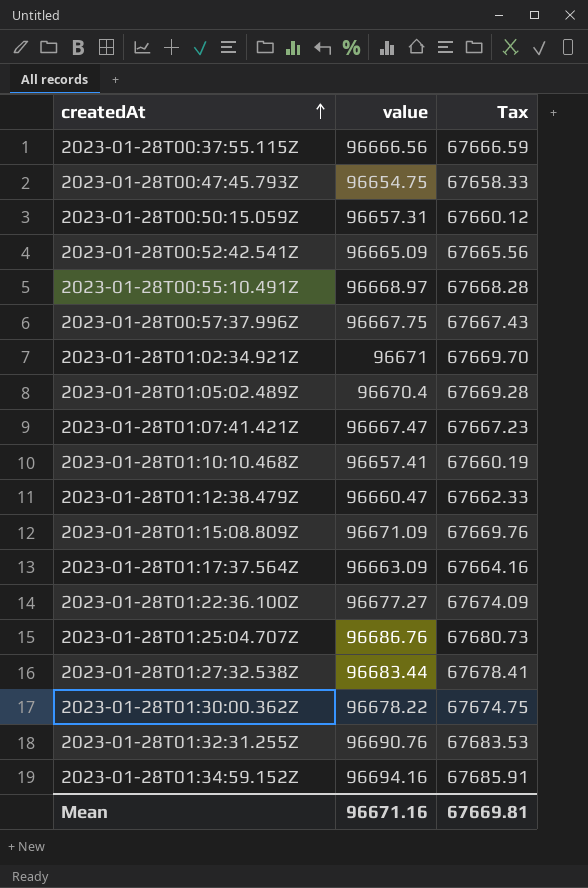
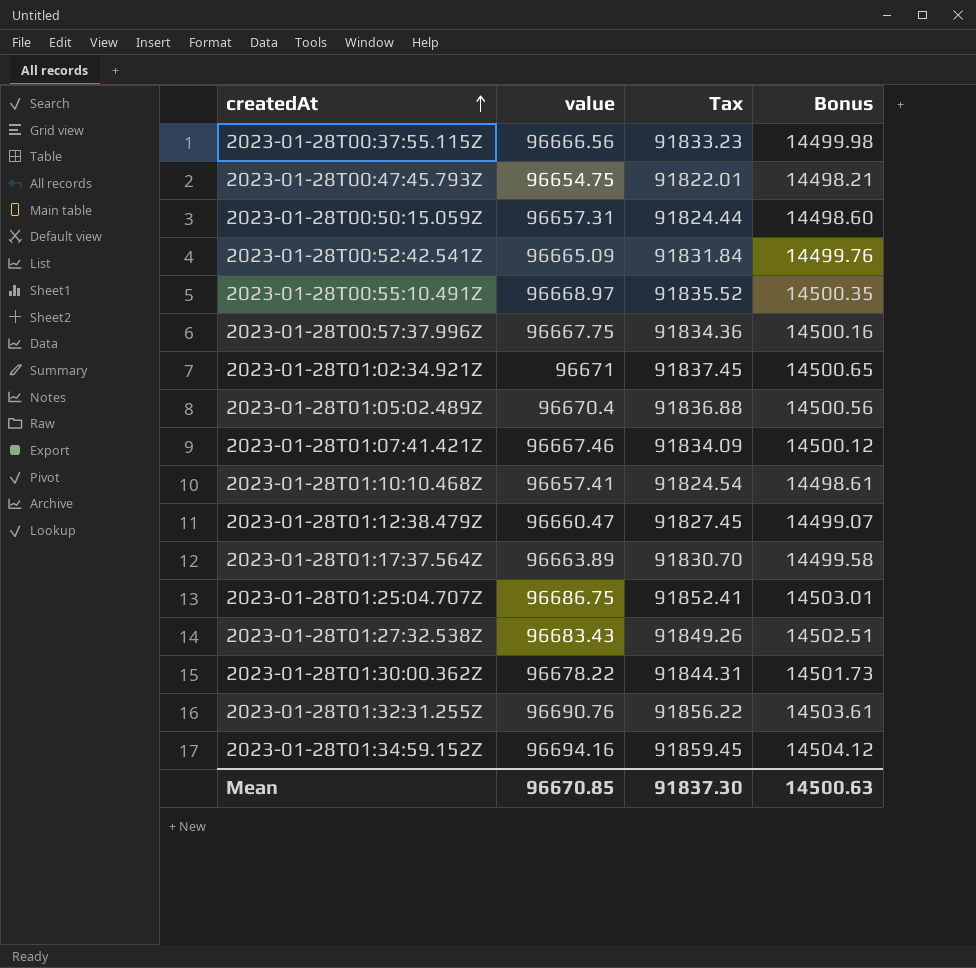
column Tax | formula: [value] * 0.7 -> [value] * 0.95
column Bonus | formula: none -> [value] * 0.15
row 2023-01-28T01:15:08.809Z: 96671.09 | 67669.76 -> none
row 2023-01-28T01:22:36.100Z: 96677.27 | 67674.09 -> none
2023-01-28T01:07:41.421Z | value: 96667.47 -> 96667.46
2023-01-28T01:17:37.564Z | value: 96663.09 -> 96663.89
2023-01-28T01:25:04.707Z | value: 96686.76 -> 96686.75
2023-01-28T01:27:32.538Z | value: 96683.44 -> 96683.43
Mean | value: 96671.16 -> 96670.85
Mean | Tax: 67669.81 -> 91837.30

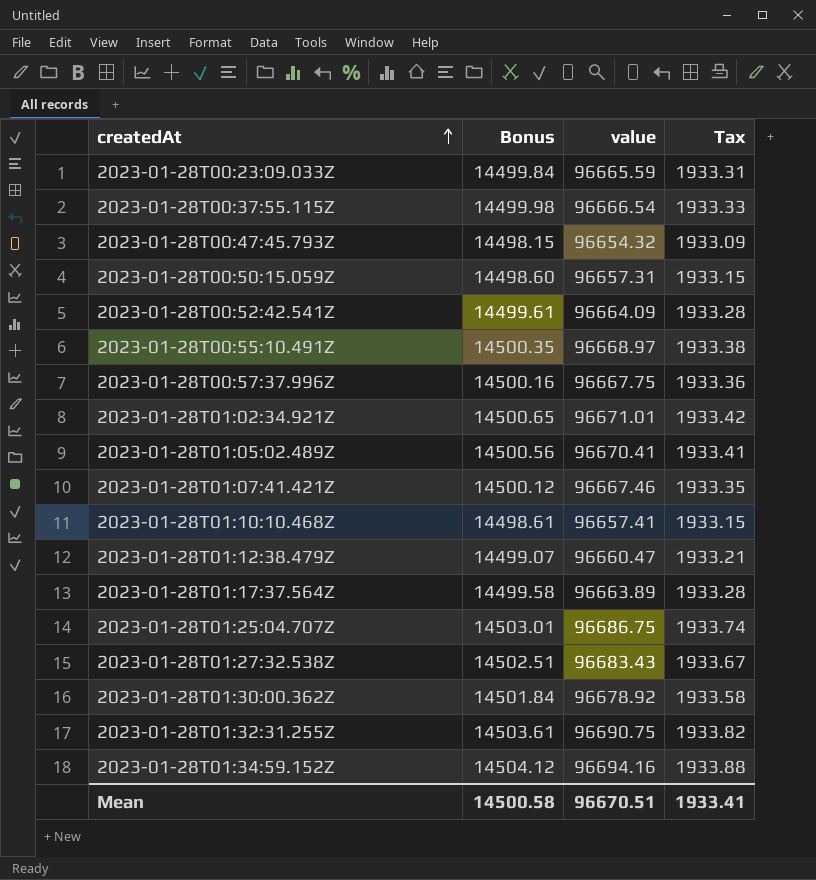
column Bonus | position: 4 -> 2
column Tax | formula: [value] * 0.95 -> [value] * 0.02
row 2023-01-28T00:23:09.033Z: none -> 14499.84 | 96665.59 | 1933.31
2023-01-28T00:37:55.115Z | value: 96666.56 -> 96666.54
2023-01-28T00:47:45.793Z | Bonus: 14498.21 -> 14498.15
2023-01-28T00:47:45.793Z | value: 96654.75 -> 96654.32
2023-01-28T00:52:42.541Z | Bonus: 14499.76 -> 14499.61
2023-01-28T00:52:42.541Z | value: 96665.09 -> 96664.09
2023-01-28T01:02:34.921Z | value: 96671 -> 96671.01
2023-01-28T01:05:02.489Z | value: 96670.4 -> 96670.41
2023-01-28T01:30:00.362Z | Bonus: 14501.73 -> 14501.84
2023-01-28T01:30:00.362Z | value: 96678.22 -> 96678.92
2023-01-28T01:32:31.255Z | value: 96690.76 -> 96690.75
Mean | Bonus: 14500.63 -> 14500.58
Mean | value: 96670.85 -> 96670.51
Mean | Tax: 91837.30 -> 1933.41

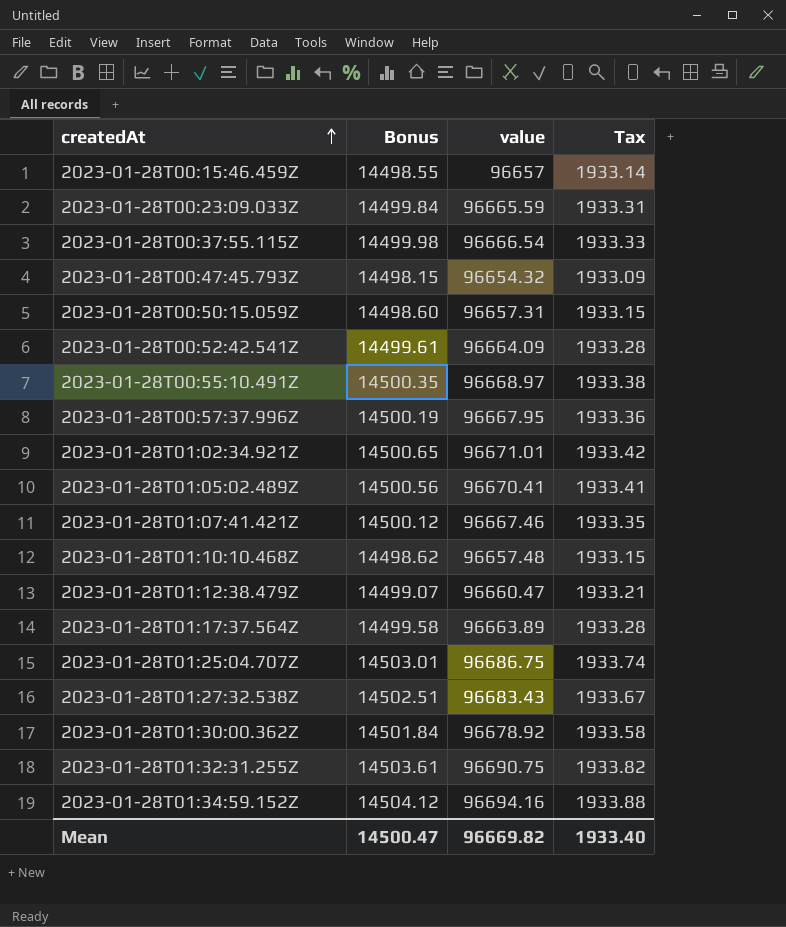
row 2023-01-28T00:15:46.459Z: none -> 14498.55 | 96657 | 1933.14
2023-01-28T00:57:37.996Z | Bonus: 14500.16 -> 14500.19
2023-01-28T00:57:37.996Z | value: 96667.75 -> 96667.95
2023-01-28T01:10:10.468Z | Bonus: 14498.61 -> 14498.62
2023-01-28T01:10:10.468Z | value: 96657.41 -> 96657.48
Mean | Bonus: 14500.58 -> 14500.47
Mean | value: 96670.51 -> 96669.82
Mean | Tax: 1933.41 -> 1933.40

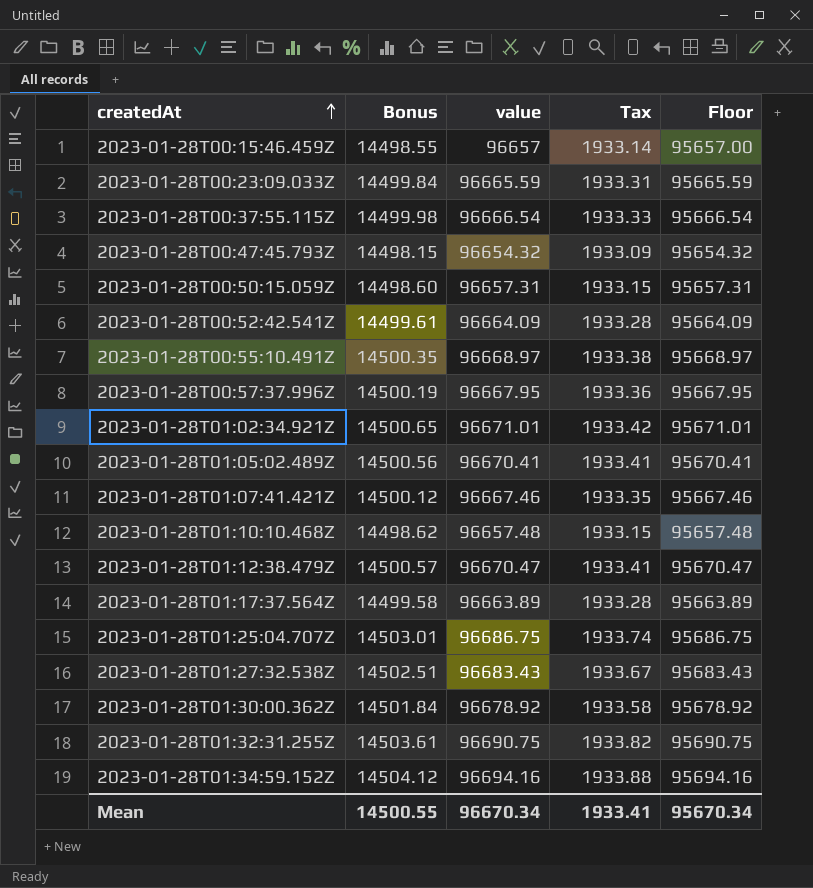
column Floor | formula: none -> [value] - 1000
2023-01-28T01:12:38.479Z | Bonus: 14499.07 -> 14500.57
2023-01-28T01:12:38.479Z | value: 96660.47 -> 96670.47
2023-01-28T01:12:38.479Z | Tax: 1933.21 -> 1933.41
Mean | Bonus: 14500.47 -> 14500.55
Mean | value: 96669.82 -> 96670.34
Mean | Tax: 1933.40 -> 1933.41

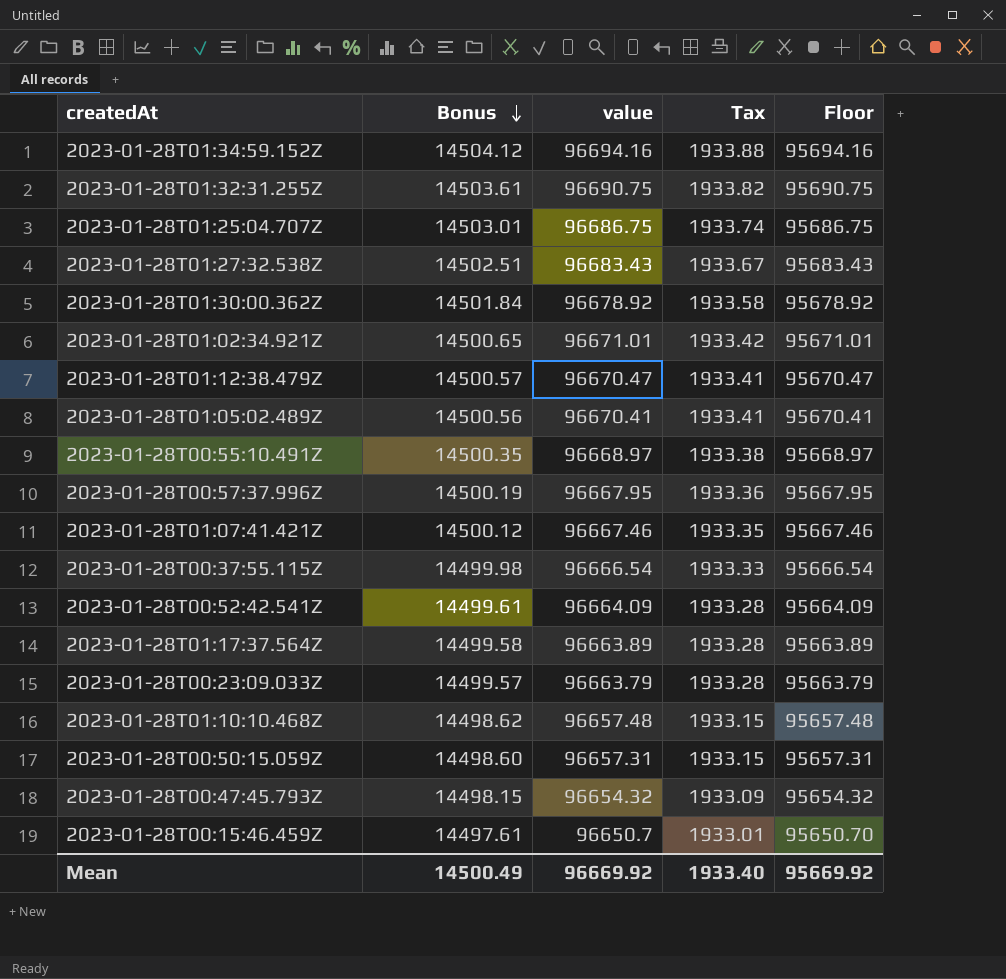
row order: createdAt ascending -> Bonus descending
2023-01-28T00:23:09.033Z | Bonus: 14499.84 -> 14499.57
2023-01-28T00:23:09.033Z | value: 96665.59 -> 96663.79
2023-01-28T00:23:09.033Z | Tax: 1933.31 -> 1933.28
2023-01-28T00:23:09.033Z | Floor: 95665.59 -> 95663.79
2023-01-28T00:15:46.459Z | Bonus: 14498.55 -> 14497.61
2023-01-28T00:15:46.459Z | value: 96657 -> 96650.7
2023-01-28T00:15:46.459Z | Tax: 1933.14 -> 1933.01
2023-01-28T00:15:46.459Z | Floor: 95657.00 -> 95650.70
Mean | Bonus: 14500.55 -> 14500.49
Mean | value: 96670.34 -> 96669.92
Mean | Tax: 1933.41 -> 1933.40
Mean | Floor: 95670.34 -> 95669.92

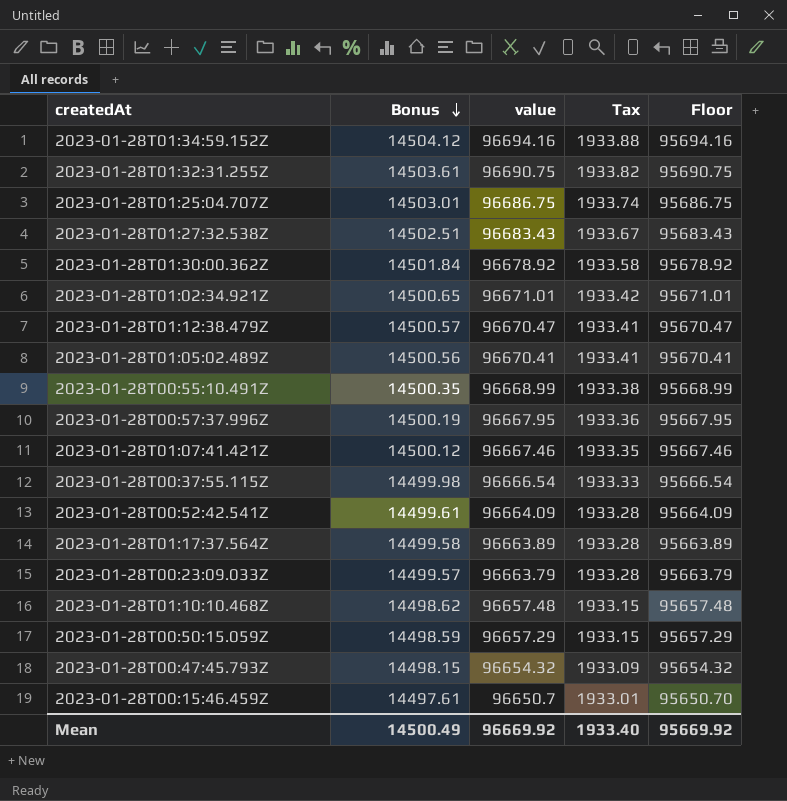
2023-01-28T00:55:10.491Z | value: 96668.97 -> 96668.99
2023-01-28T00:55:10.491Z | Floor: 95668.97 -> 95668.99
2023-01-28T00:50:15.059Z | Bonus: 14498.60 -> 14498.59
2023-01-28T00:50:15.059Z | value: 96657.31 -> 96657.29
2023-01-28T00:50:15.059Z | Floor: 95657.31 -> 95657.29

